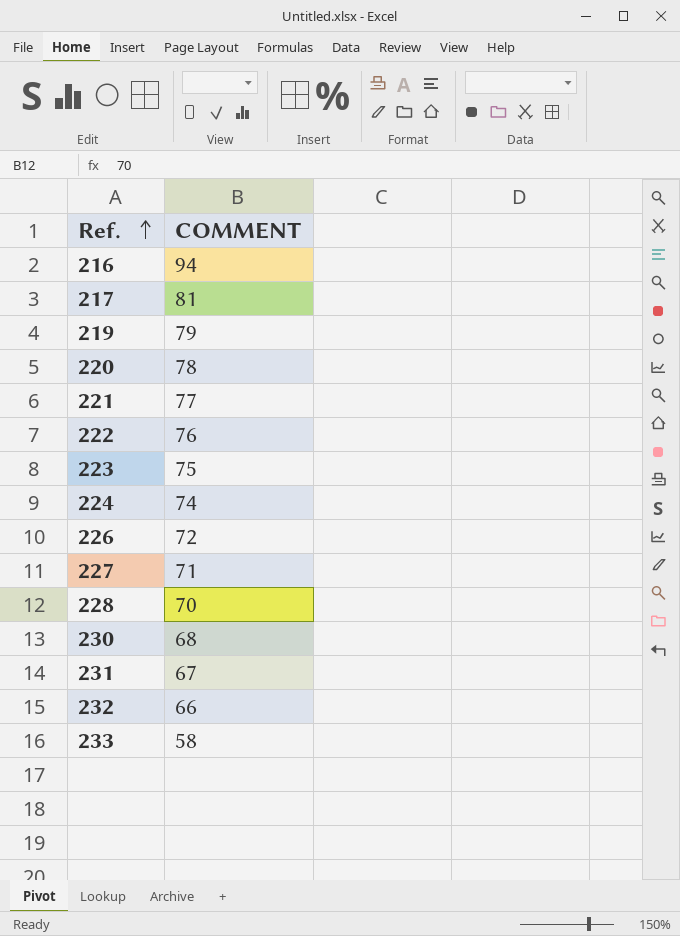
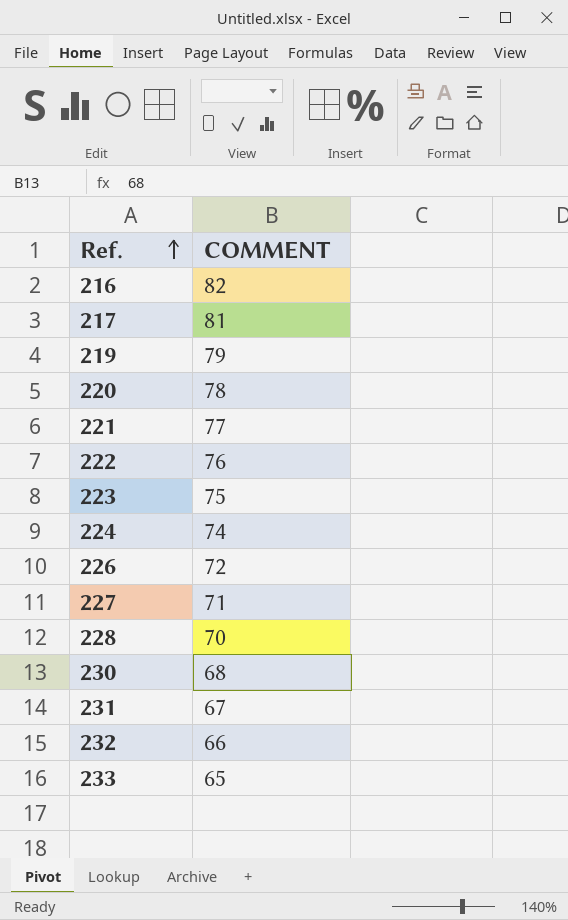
216 | COMMENT: 94 -> 82
233 | COMMENT: 58 -> 65

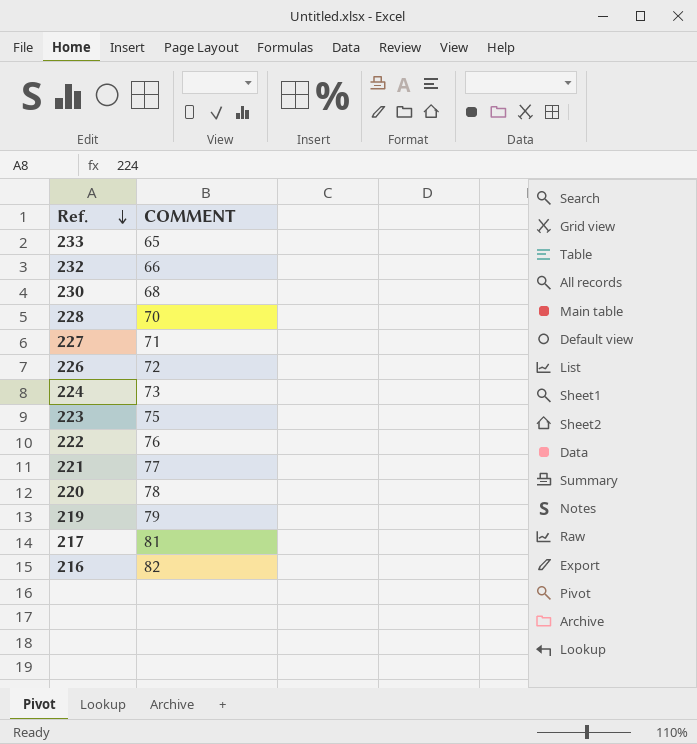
row order: Ref. ascending -> Ref. descending
row 231: 67 -> none
224 | COMMENT: 74 -> 73

